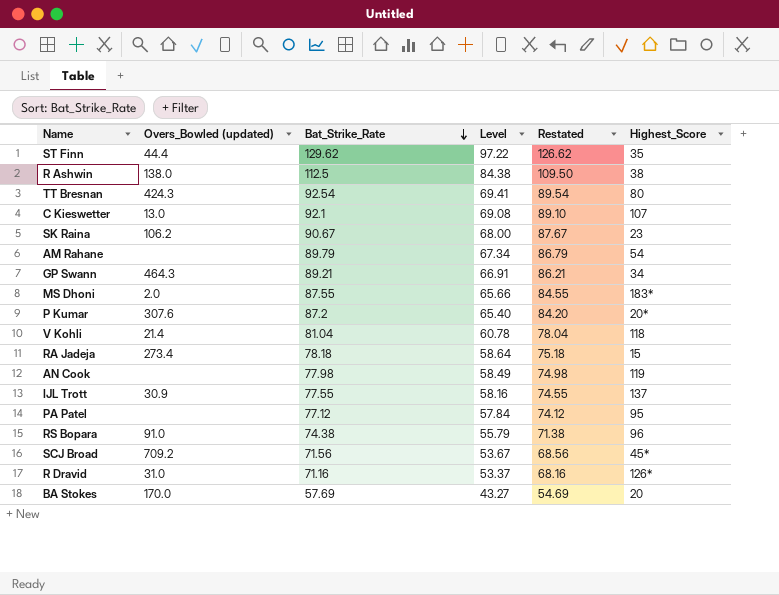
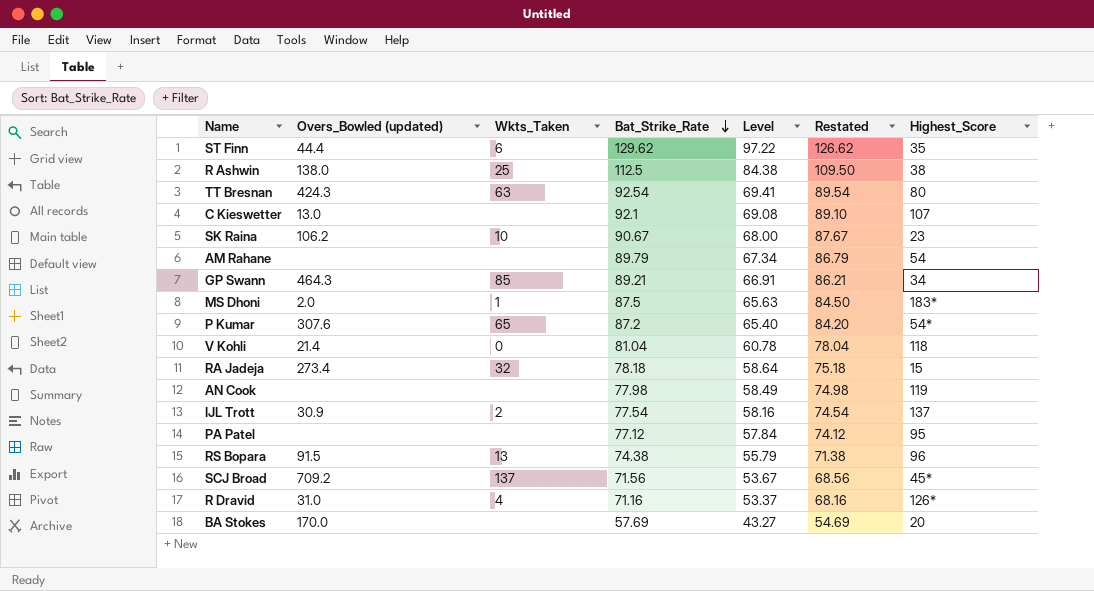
column Wkts_Taken | position: none -> 3
MS Dhoni | Bat_Strike_Rate: 87.55 -> 87.5
MS Dhoni | Level: 65.66 -> 65.63
MS Dhoni | Restated: 84.55 -> 84.50
P Kumar | Highest_Score: 20* -> 54*
IJL Trott | Bat_Strike_Rate: 77.55 -> 77.54
IJL Trott | Restated: 74.55 -> 74.54
RS Bopara | Overs_Bowled (updated): 91.0 -> 91.5

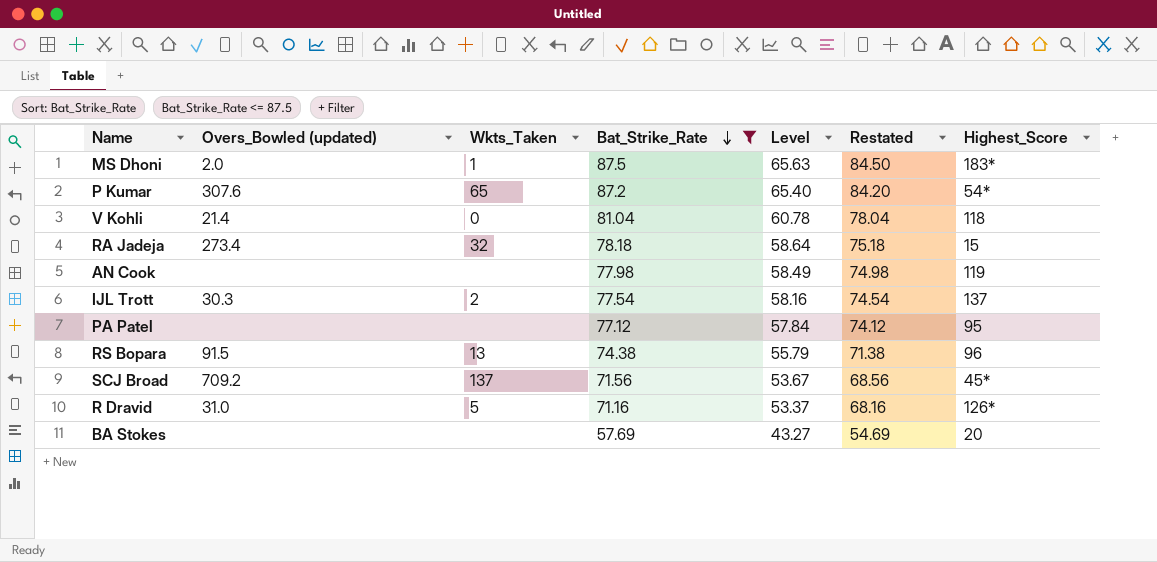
filter: none -> Bat_Strike_Rate <= 87.5
IJL Trott | Overs_Bowled (updated): 30.9 -> 30.3
R Dravid | Wkts_Taken: 4 -> 5
BA Stokes | Overs_Bowled (updated): 170.0 -> none

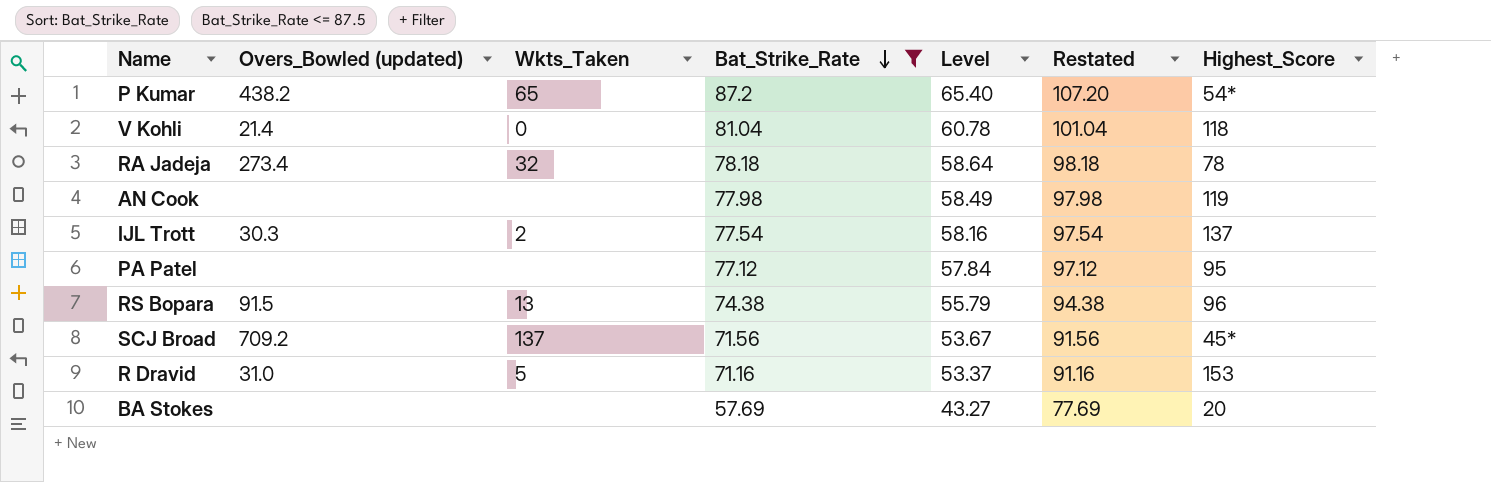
column Restated | formula: [Bat_Strike_Rate] - 3 -> [Bat_Strike_Rate] + 20
row MS Dhoni: 2.0 | 1 | 87.5 | 65.63 | 84.50 | 183* -> none
P Kumar | Overs_Bowled (updated): 307.6 -> 438.2
RA Jadeja | Highest_Score: 15 -> 78
R Dravid | Highest_Score: 126* -> 153

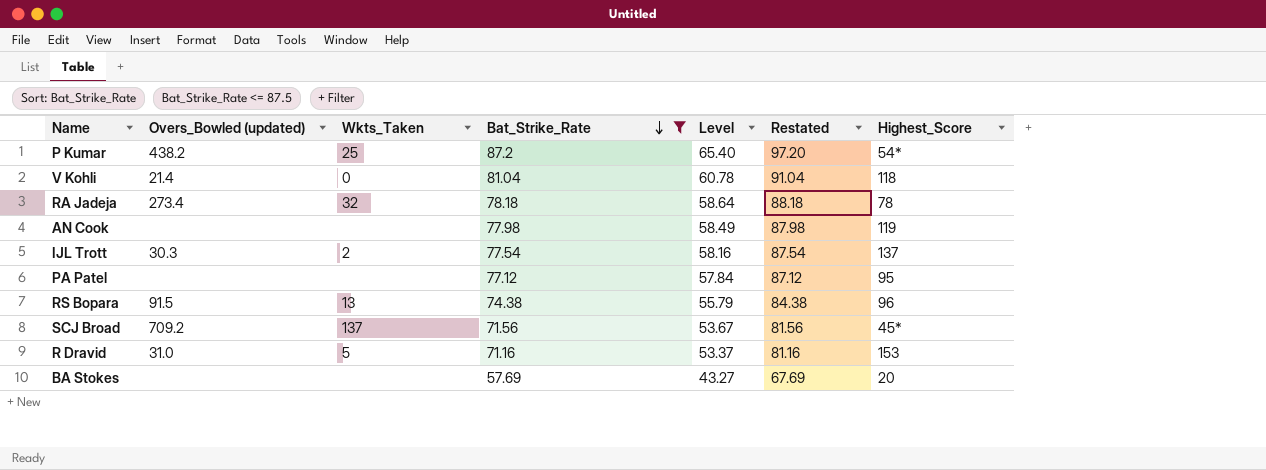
column Restated | formula: [Bat_Strike_Rate] + 20 -> [Bat_Strike_Rate] + 10
P Kumar | Wkts_Taken: 65 -> 25

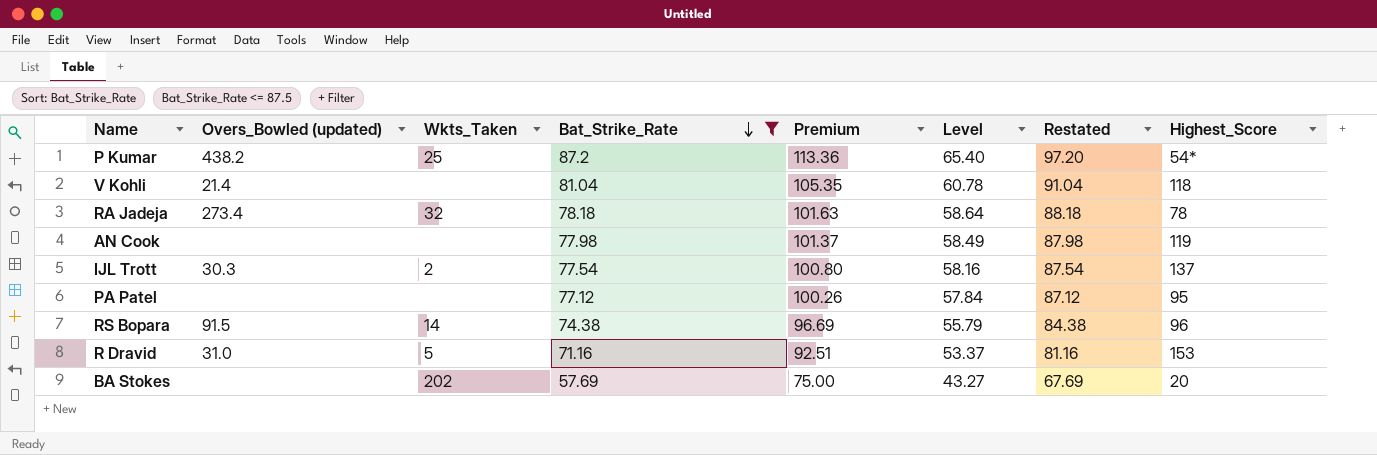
column Premium | formula: none -> [Bat_Strike_Rate] * 1.3
row SCJ Broad: 709.2 | 137 | 71.56 | 53.67 | 81.56 | 45* -> none
V Kohli | Wkts_Taken: 0 -> none
RS Bopara | Wkts_Taken: 13 -> 14
BA Stokes | Wkts_Taken: none -> 202

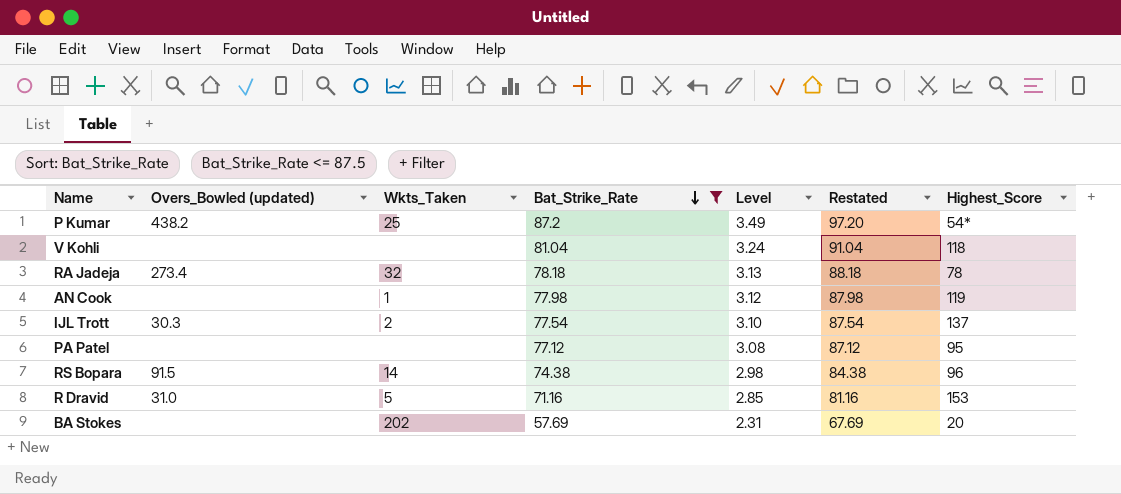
column Premium | formula: [Bat_Strike_Rate] * 1.3 -> none
column Level | formula: [Bat_Strike_Rate] * 0.75 -> [Bat_Strike_Rate] * 0.04
V Kohli | Overs_Bowled (updated): 21.4 -> none
AN Cook | Wkts_Taken: none -> 1

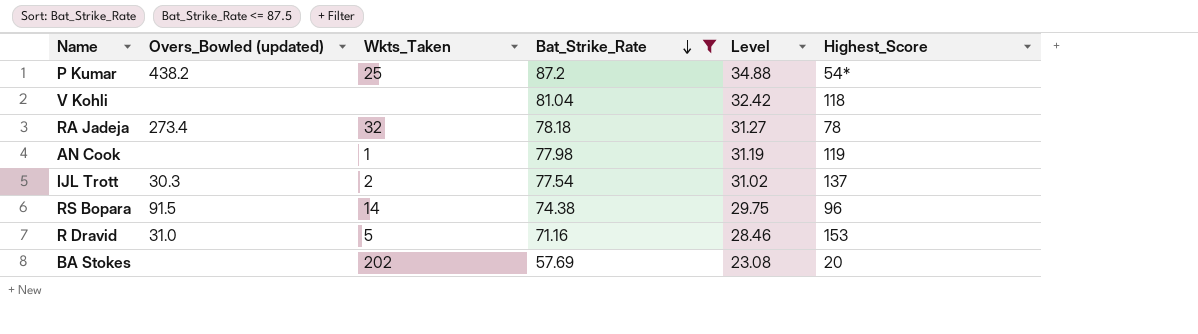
column Restated | formula: [Bat_Strike_Rate] + 10 -> none
column Level | formula: [Bat_Strike_Rate] * 0.04 -> [Bat_Strike_Rate] * 0.4
row PA Patel: none | none | 77.12 | 3.08 | 87.12 | 95 -> none

